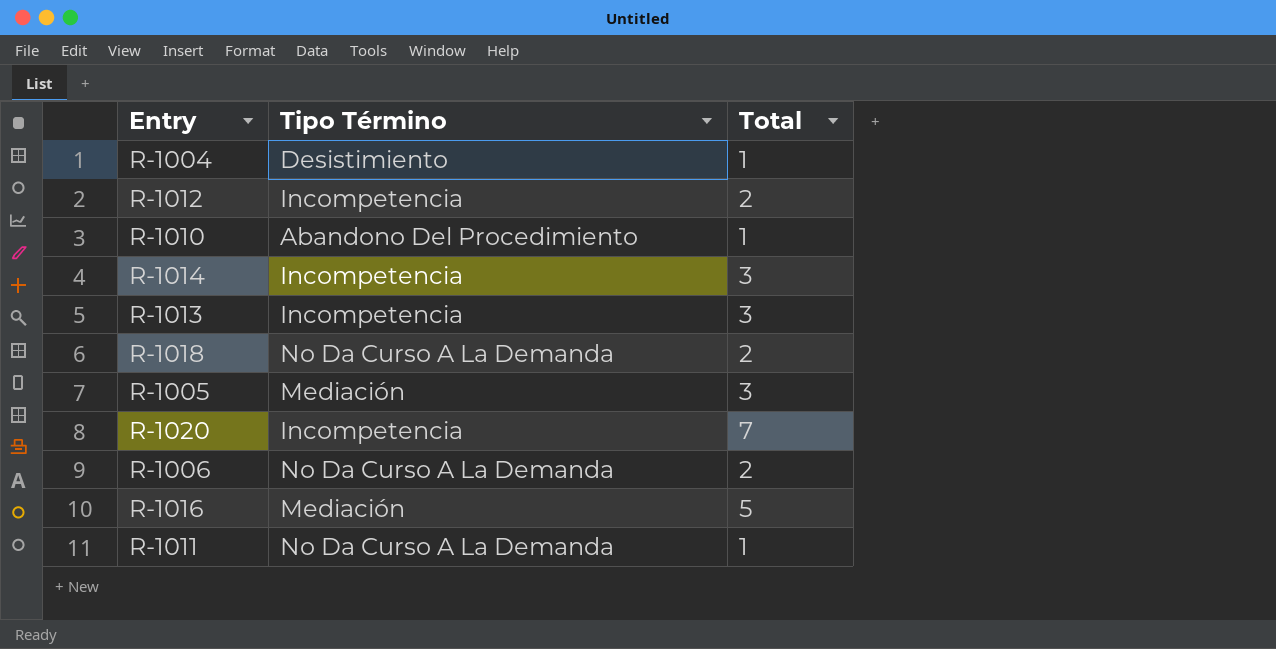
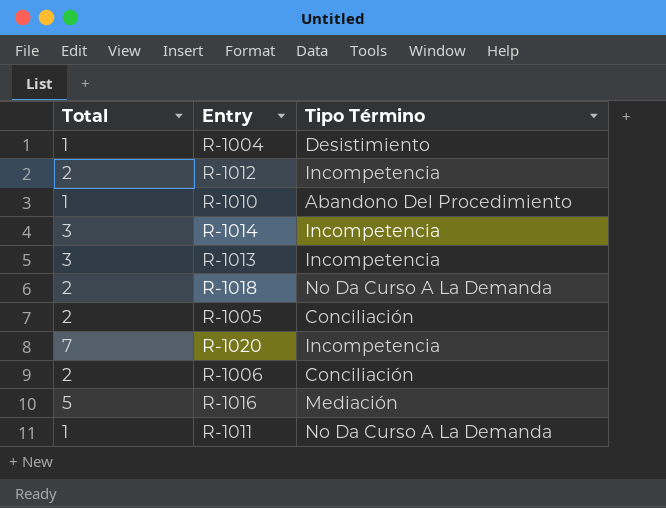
column Total | position: 3 -> 1
R-1005 | Total: 3 -> 2
R-1005 | Tipo Término: Mediación -> Conciliación
R-1006 | Tipo Término: No Da Curso A La Demanda -> Conciliación

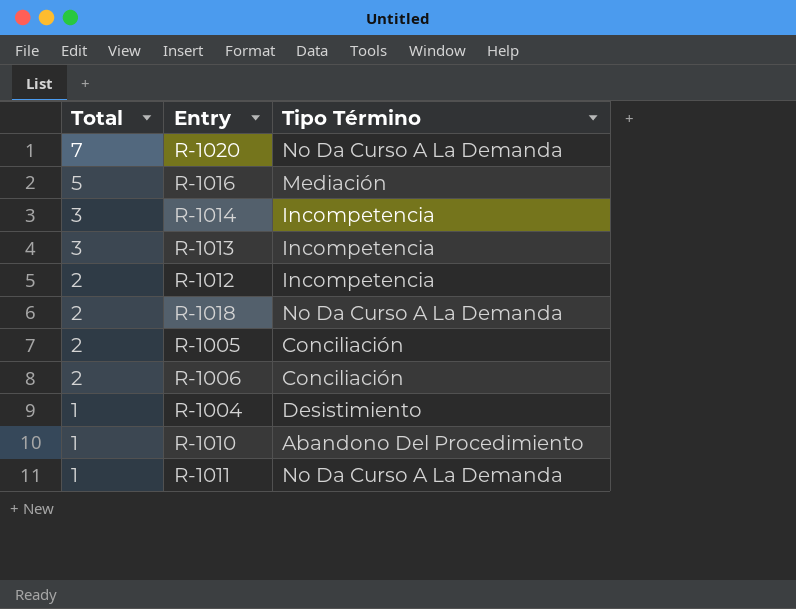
row order: none -> Total descending
R-1020 | Tipo Término: Incompetencia -> No Da Curso A La Demanda

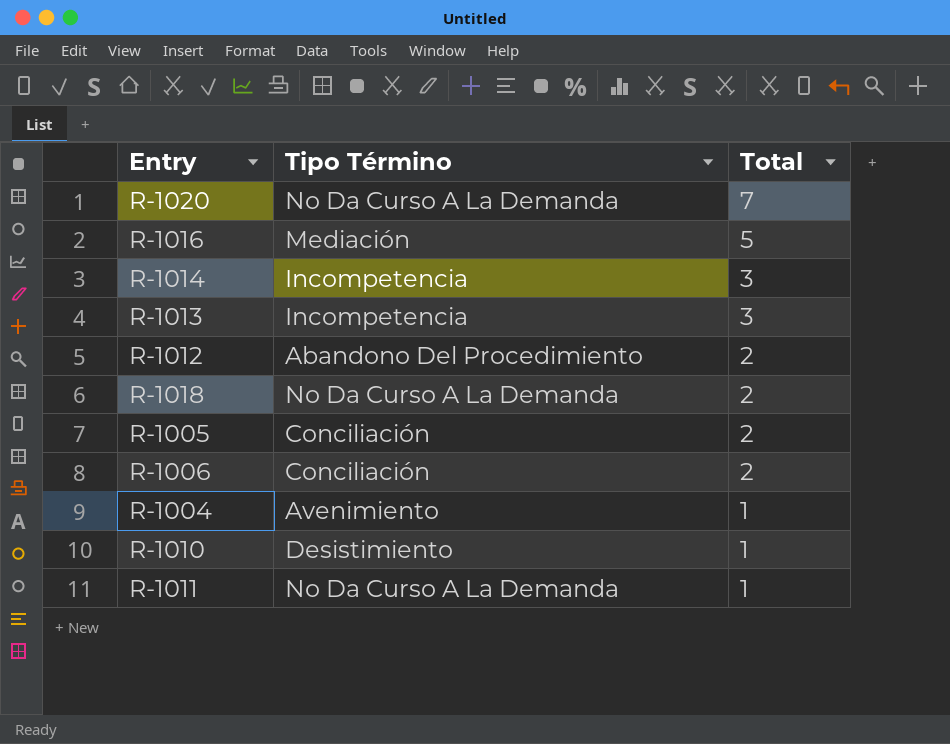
column Total | position: 1 -> 3
R-1012 | Tipo Término: Incompetencia -> Abandono Del Procedimiento
R-1004 | Tipo Término: Desistimiento -> Avenimiento
R-1010 | Tipo Término: Abandono Del Procedimiento -> Desistimiento

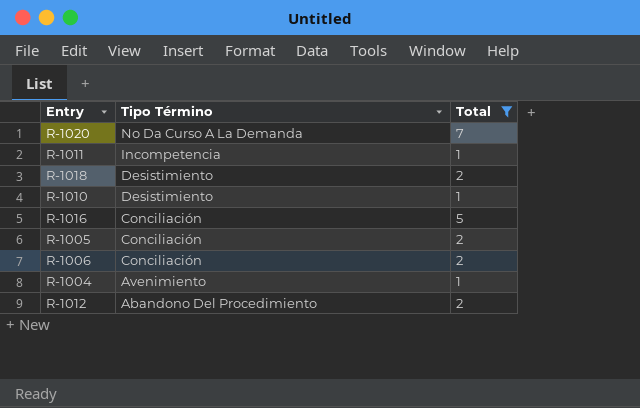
filter: none -> Total != 3
row order: Total descending -> Tipo Término descending
R-1011 | Tipo Término: No Da Curso A La Demanda -> Incompetencia
R-1018 | Tipo Término: No Da Curso A La Demanda -> Desistimiento
R-1016 | Tipo Término: Mediación -> Conciliación

